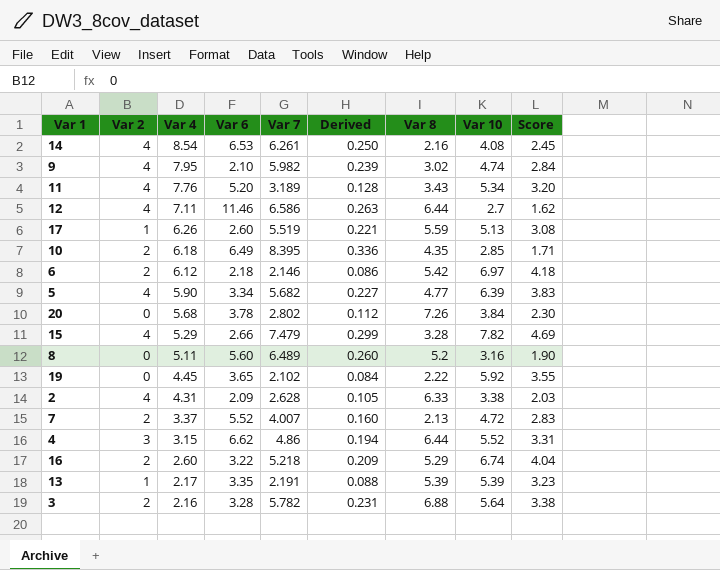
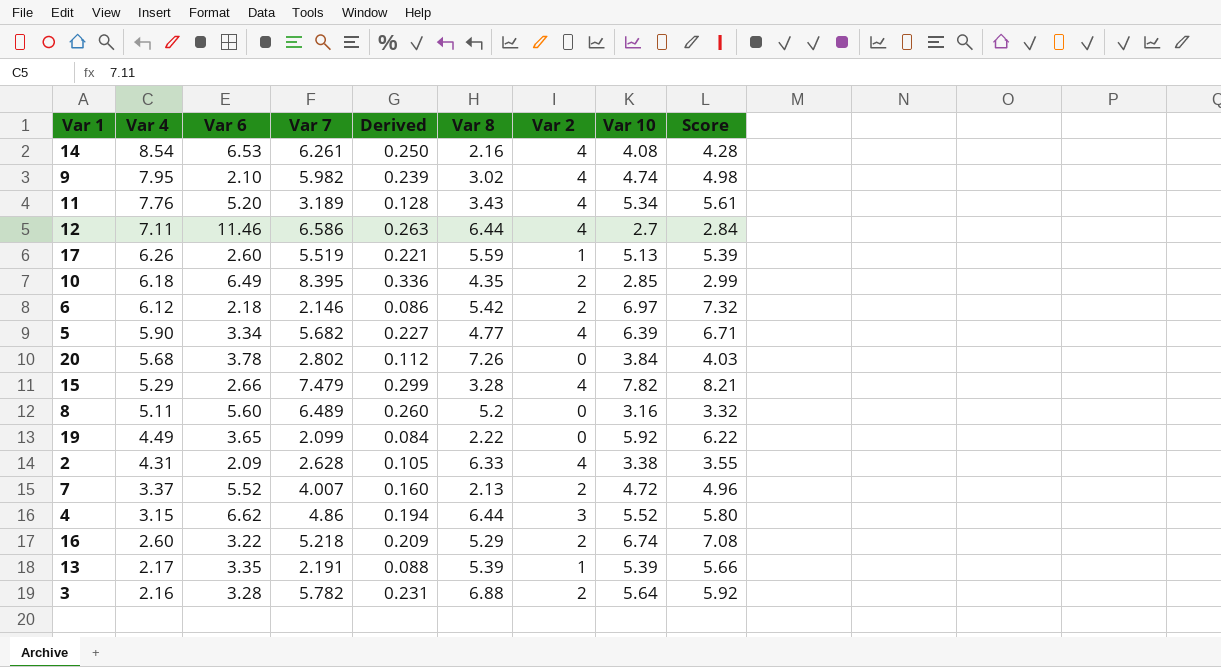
column Var 2 | position: 2 -> 7
column Score | formula: [Var 10] * 0.6 -> [Var 10] * 1.05
19 | Var 4: 4.45 -> 4.49
19 | Var 7: 2.102 -> 2.099

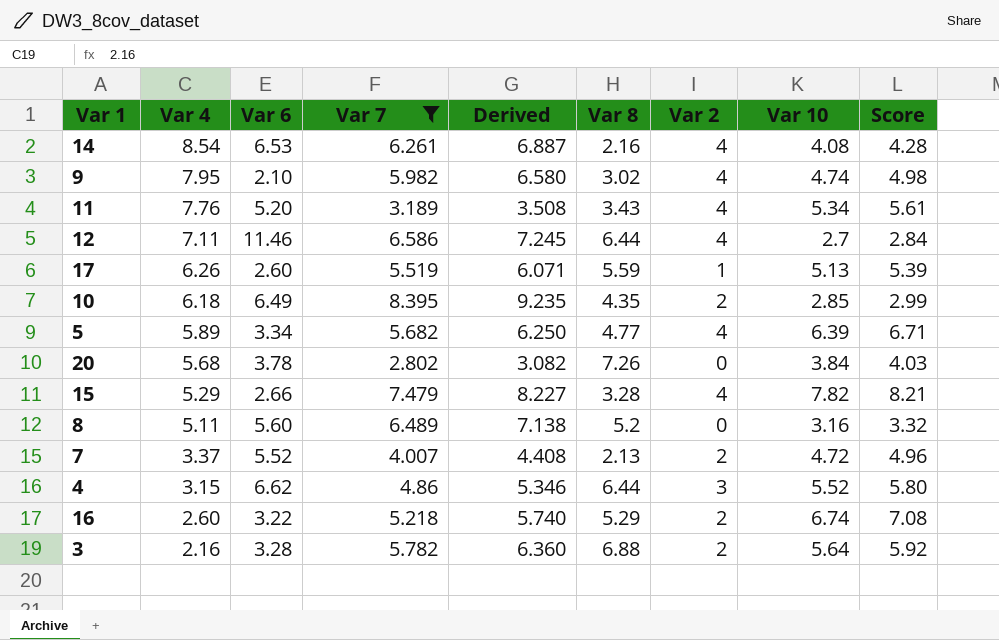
filter: none -> Var 7 >= 2.802
column Derived | formula: [Var 7] * 0.04 -> [Var 7] * 1.1
5 | Var 4: 5.90 -> 5.89

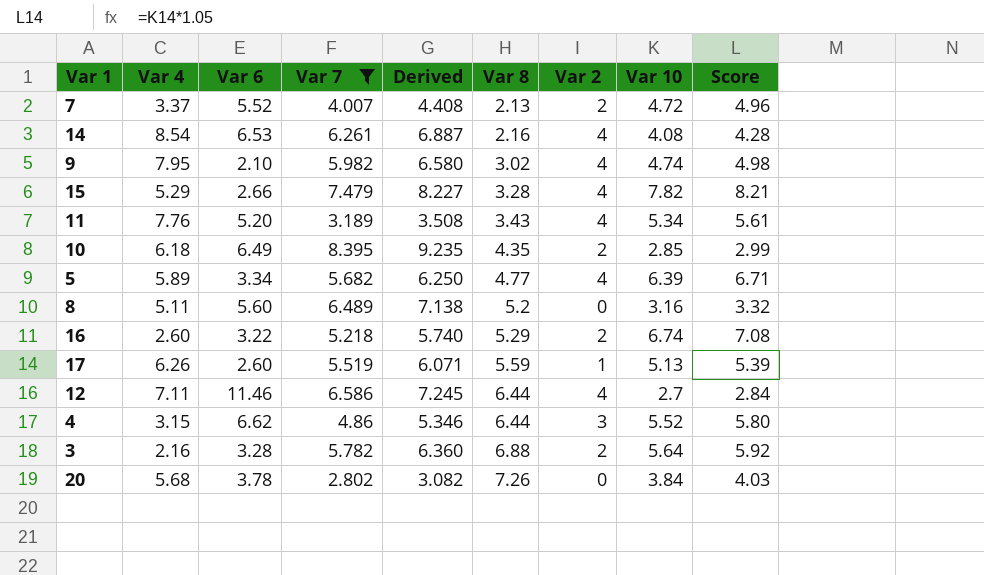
row order: Var 4 descending -> Var 8 ascending

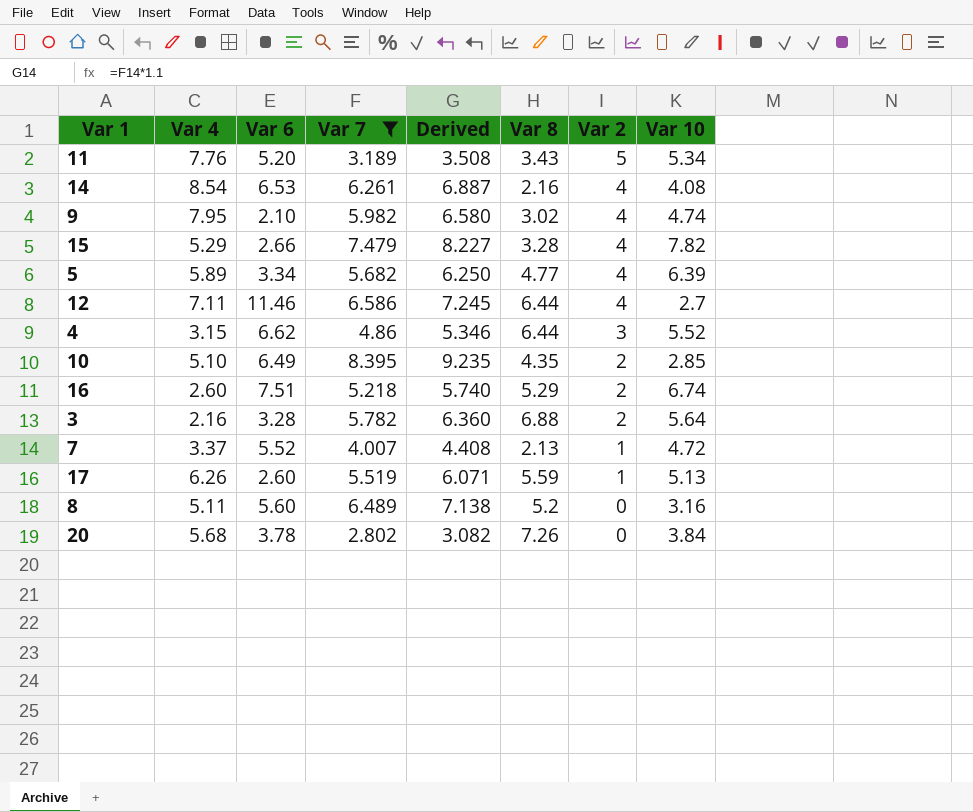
row order: Var 8 ascending -> Var 2 descending
column Score | formula: [Var 10] * 1.05 -> none
11 | Var 2: 4 -> 5
10 | Var 4: 6.18 -> 5.10
16 | Var 6: 3.22 -> 7.51
7 | Var 2: 2 -> 1

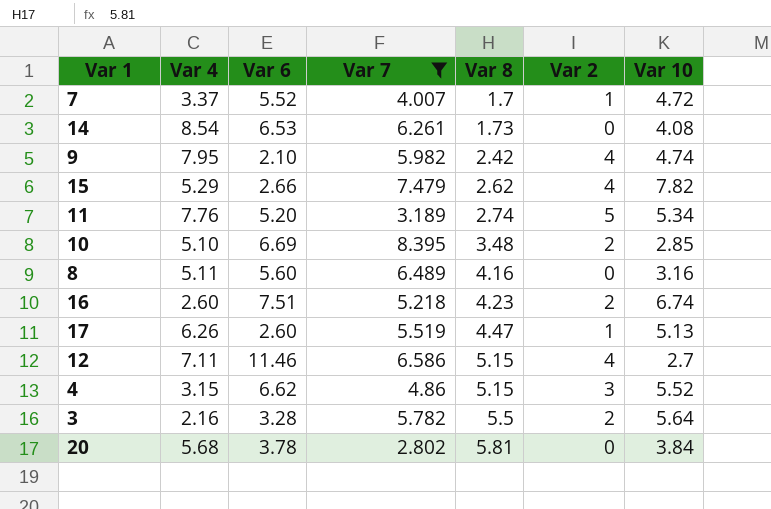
row order: Var 2 descending -> Var 8 ascending
column Derived | formula: [Var 7] * 1.1 -> none
row 5: 5.89 | 3.34 | 5.682 | 6.250 | 4.77 | 4 | 6.39 -> none
7 | Var 8: 2.13 -> 1.7
14 | Var 8: 2.16 -> 1.73
14 | Var 2: 4 -> 0
9 | Var 8: 3.02 -> 2.42
15 | Var 8: 3.28 -> 2.62
11 | Var 8: 3.43 -> 2.74
10 | Var 6: 6.49 -> 6.69
10 | Var 8: 4.35 -> 3.48
8 | Var 8: 5.2 -> 4.16
16 | Var 8: 5.29 -> 4.23
17 | Var 8: 5.59 -> 4.47
12 | Var 8: 6.44 -> 5.15
4 | Var 8: 6.44 -> 5.15
3 | Var 8: 6.88 -> 5.5
20 | Var 8: 7.26 -> 5.81

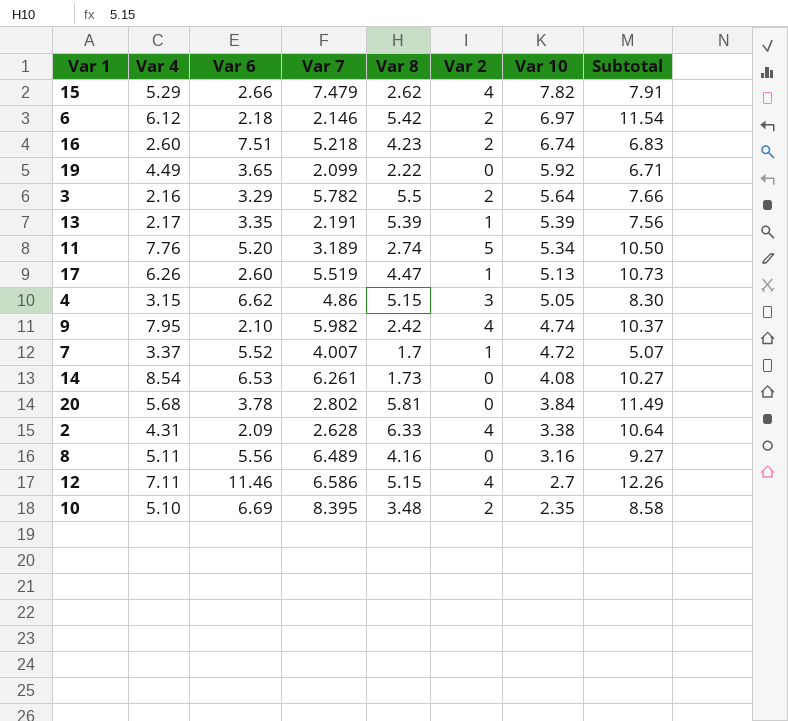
filter: Var 7 >= 2.802 -> none
row order: Var 8 ascending -> Var 10 descending
column Subtotal | formula: none -> [Var 4] + [Var 8]
3 | Var 6: 3.28 -> 3.29
4 | Var 10: 5.52 -> 5.05
8 | Var 6: 5.60 -> 5.56
10 | Var 10: 2.85 -> 2.35

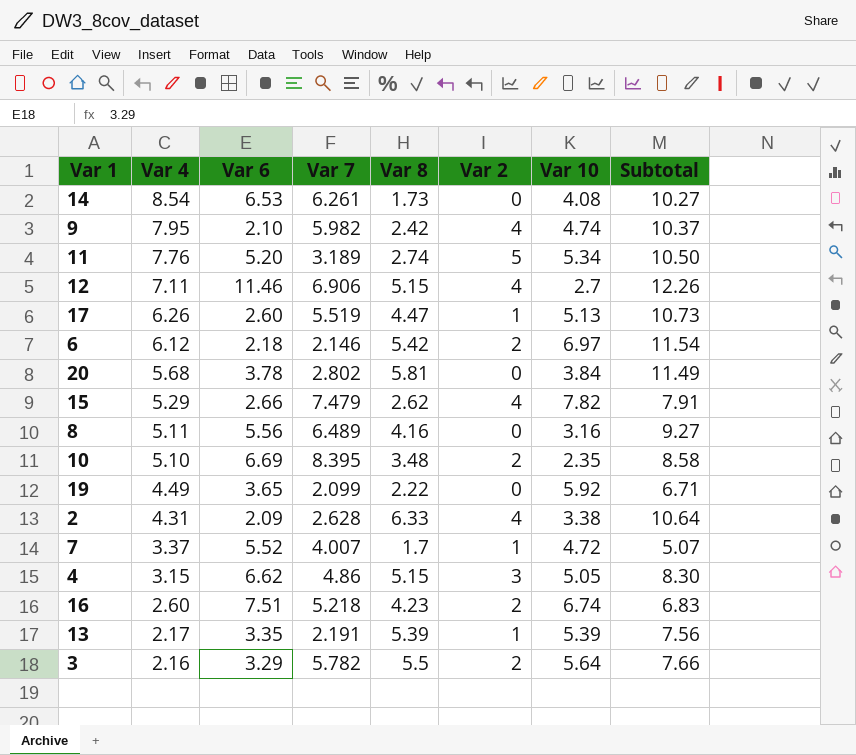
row order: Var 10 descending -> Var 4 descending
12 | Var 7: 6.586 -> 6.906

